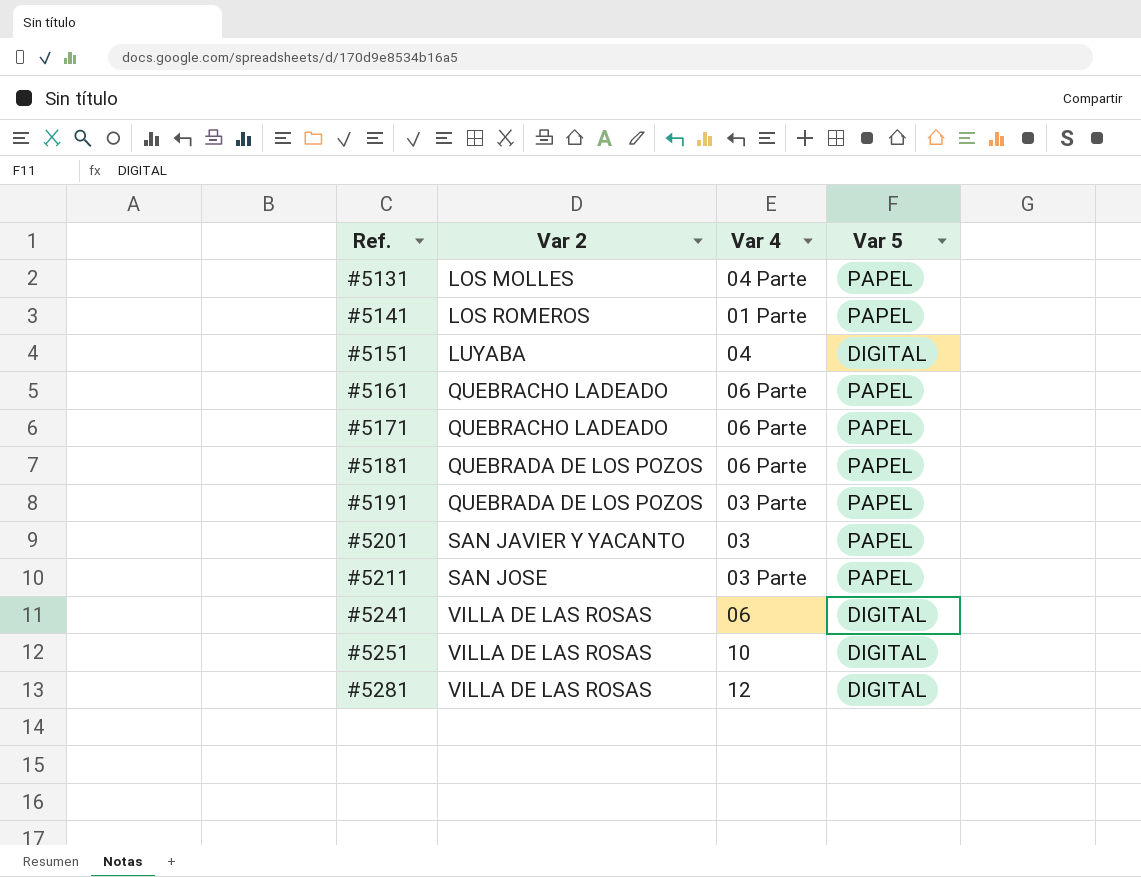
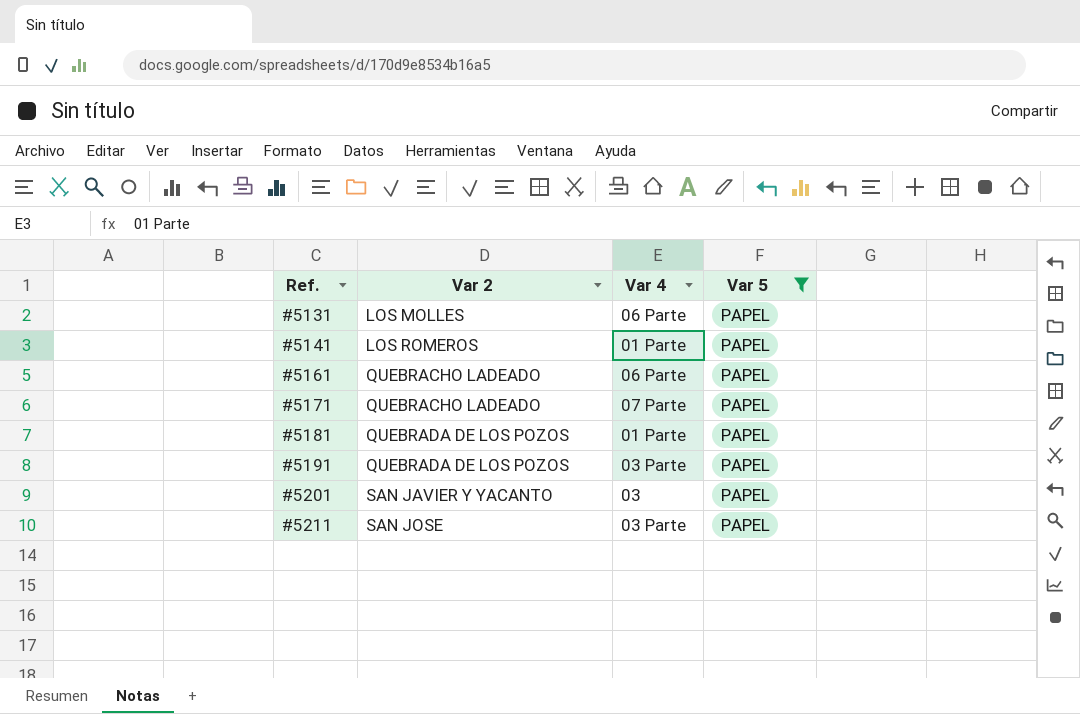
filter: none -> Var 5 = PAPEL
#5131 | Var 4: 04 Parte -> 06 Parte
#5171 | Var 4: 06 Parte -> 07 Parte
#5181 | Var 4: 06 Parte -> 01 Parte

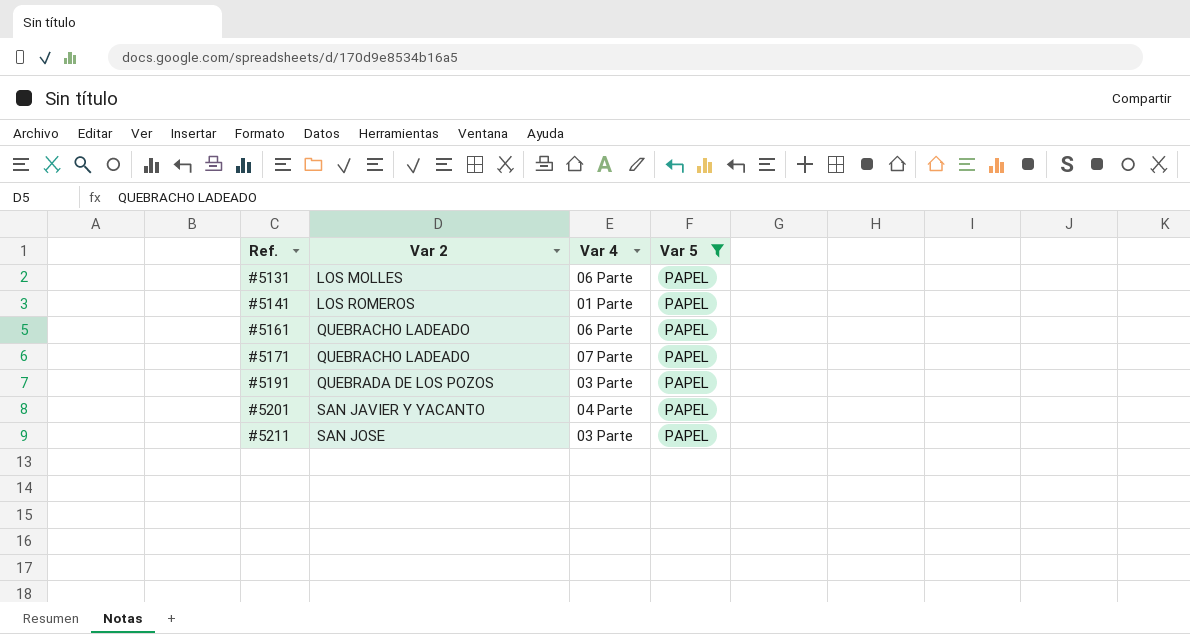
row #5181: QUEBRADA DE LOS POZOS | 01 Parte | PAPEL -> none
#5201 | Var 4: 03 -> 04 Parte

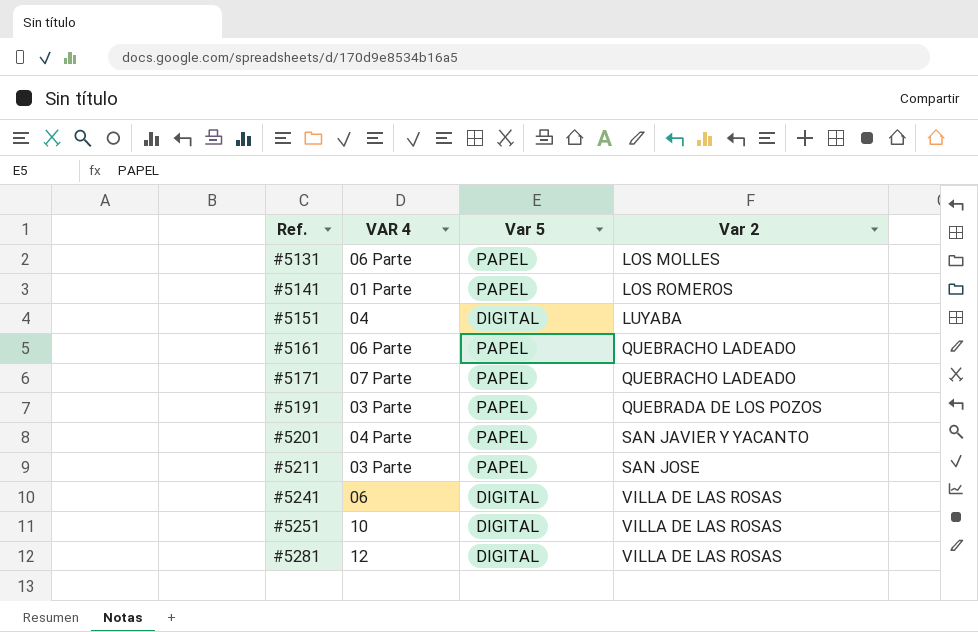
filter: Var 5 = PAPEL -> none
column name: Var 4 -> VAR 4
column Var 2 | position: 2 -> 4

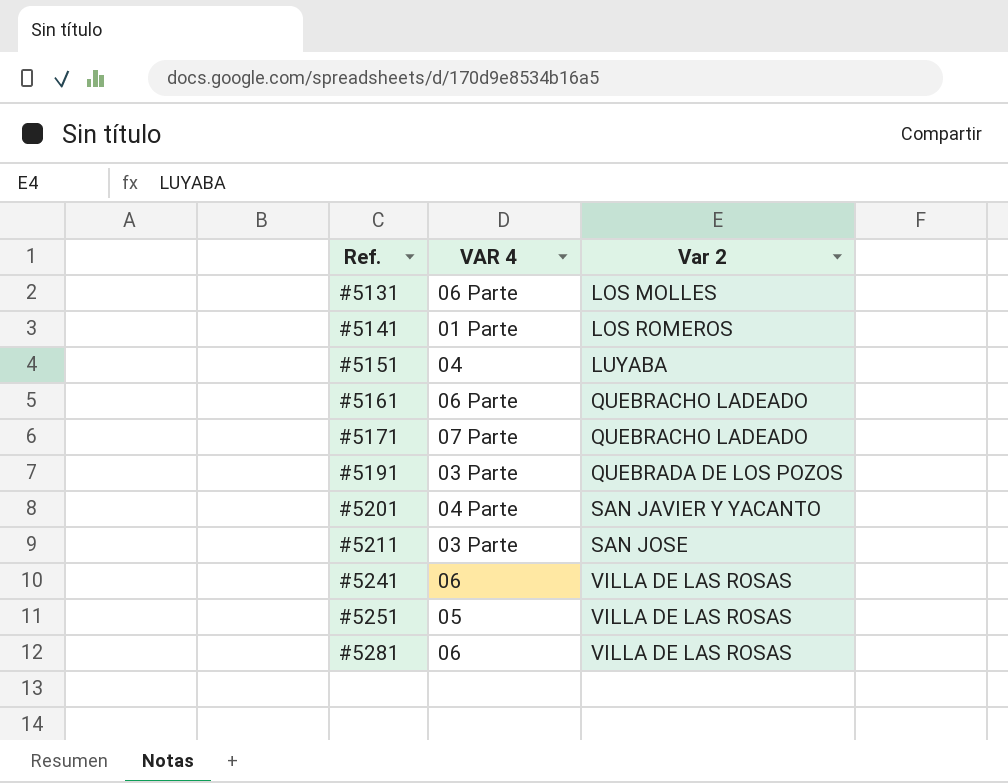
column Var 5 | position: 3 -> none
#5251 | VAR 4: 10 -> 05
#5281 | VAR 4: 12 -> 06

